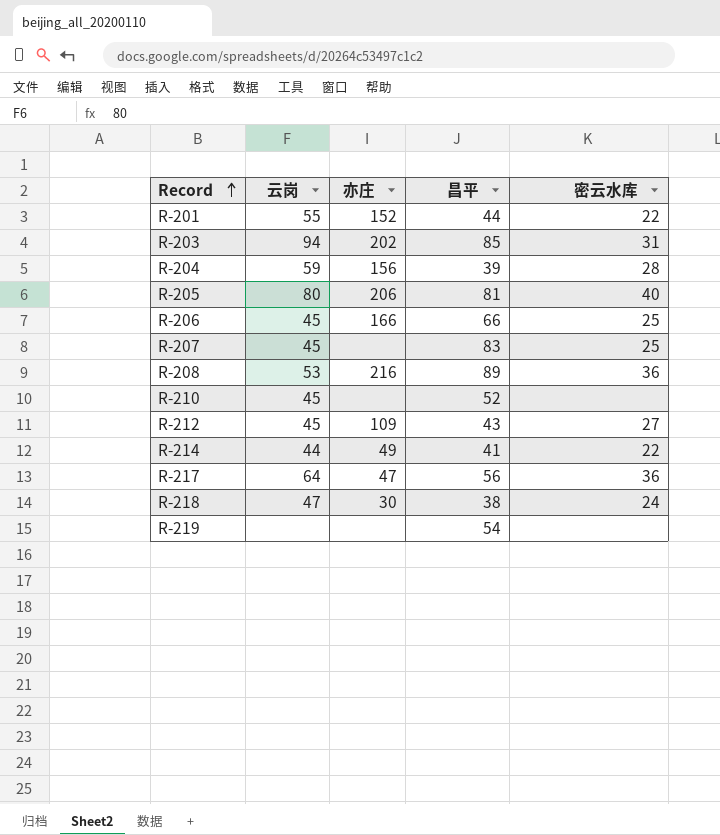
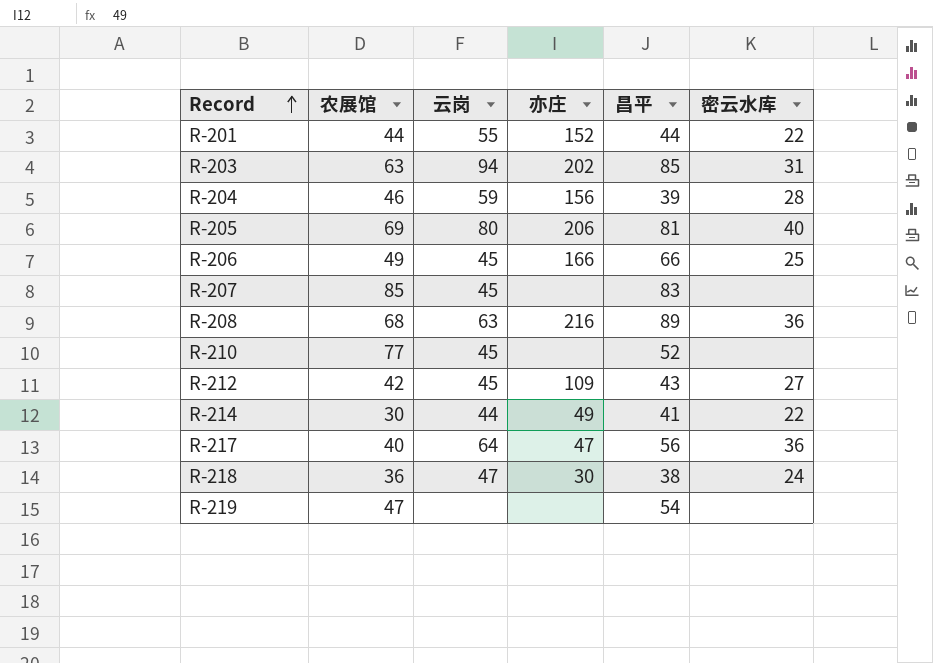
column 农展馆 | position: none -> 2
R-207 | 密云水库: 25 -> none
R-208 | 云岗: 53 -> 63

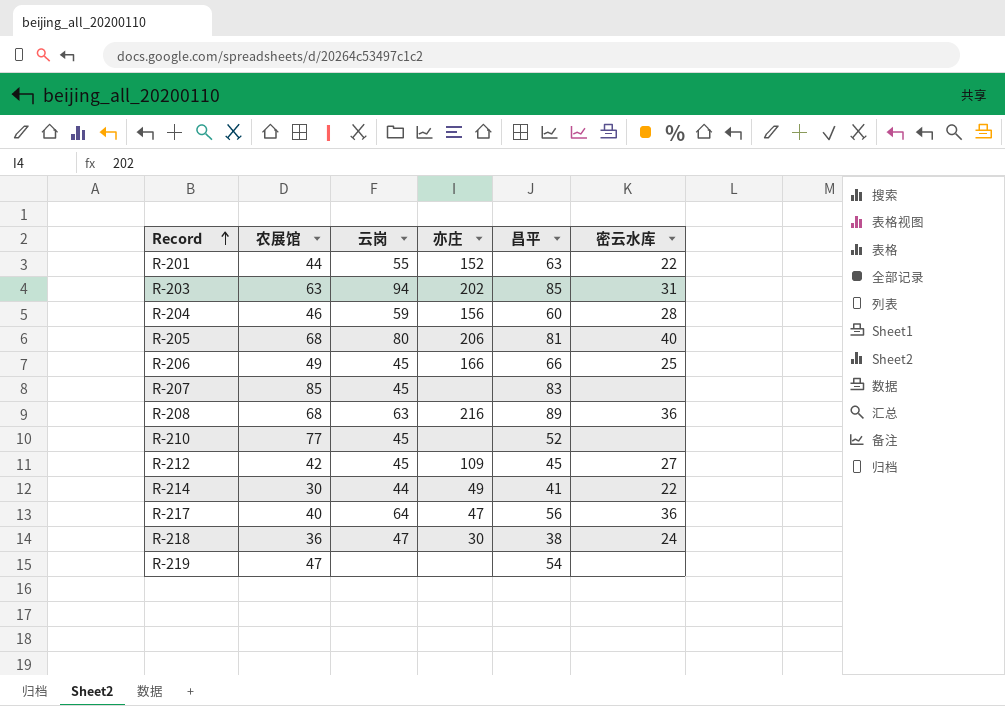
R-201 | 昌平: 44 -> 63
R-204 | 昌平: 39 -> 60
R-205 | 农展馆: 69 -> 68
R-212 | 昌平: 43 -> 45

